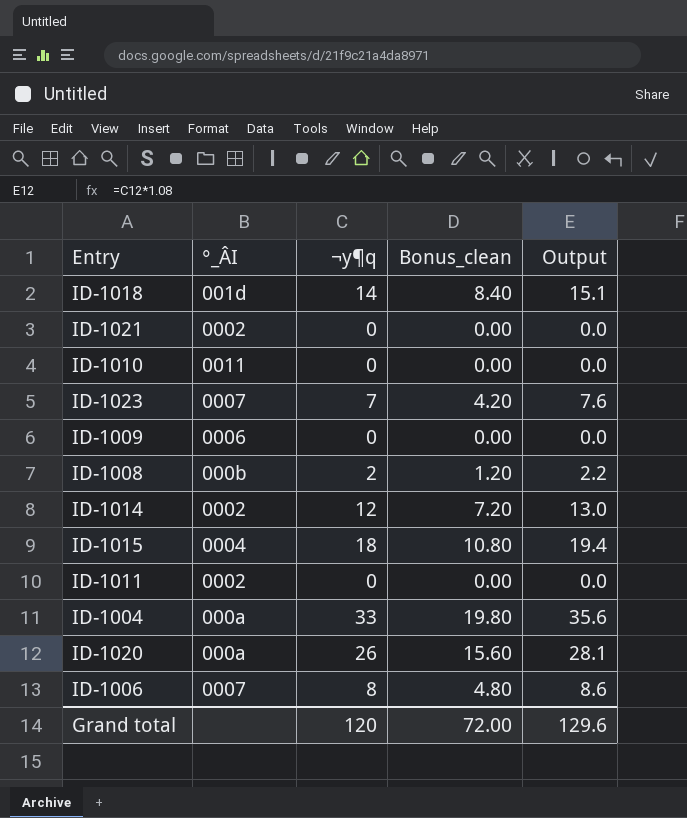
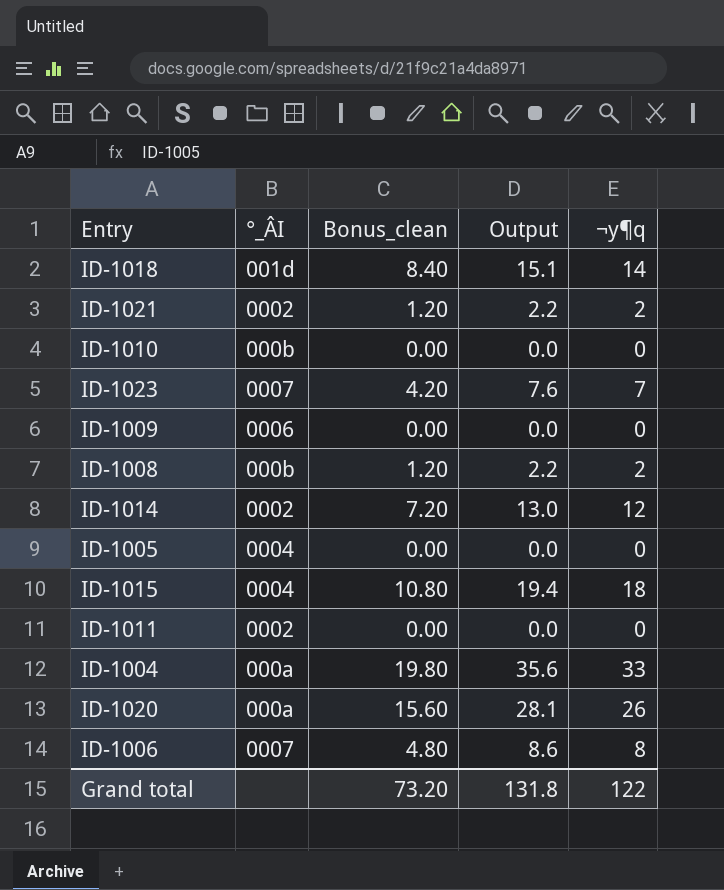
column ¬y¶q | position: 3 -> 5
ID-1021 | Bonus_clean: 0.00 -> 1.20
ID-1021 | Output: 0.0 -> 2.2
ID-1021 | ¬y¶q: 0 -> 2
ID-1010 | °_ÂI: 0011 -> 000b
row ID-1005: none -> 0004 | 0.00 | 0.0 | 0
Grand total | Bonus_clean: 72.00 -> 73.20
Grand total | Output: 129.6 -> 131.8
Grand total | ¬y¶q: 120 -> 122

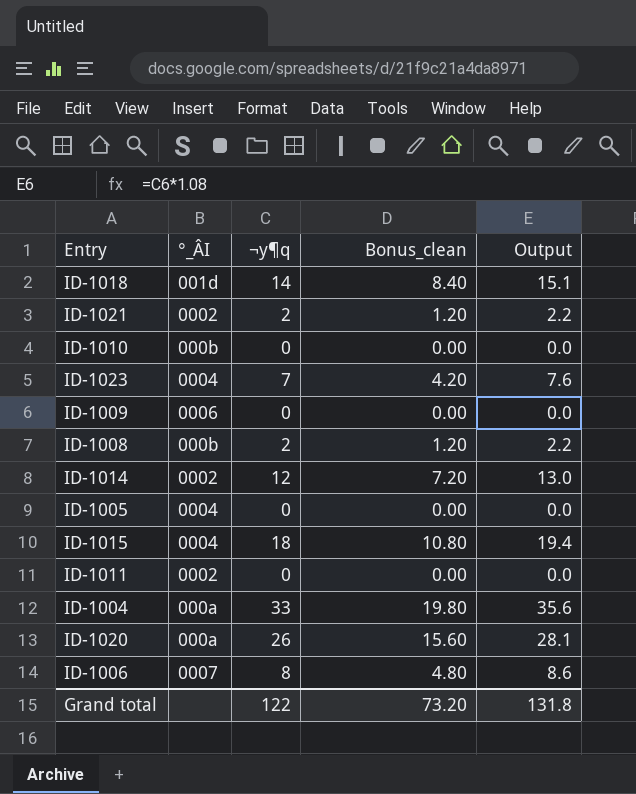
column ¬y¶q | position: 5 -> 3
ID-1023 | °_ÂI: 0007 -> 0004

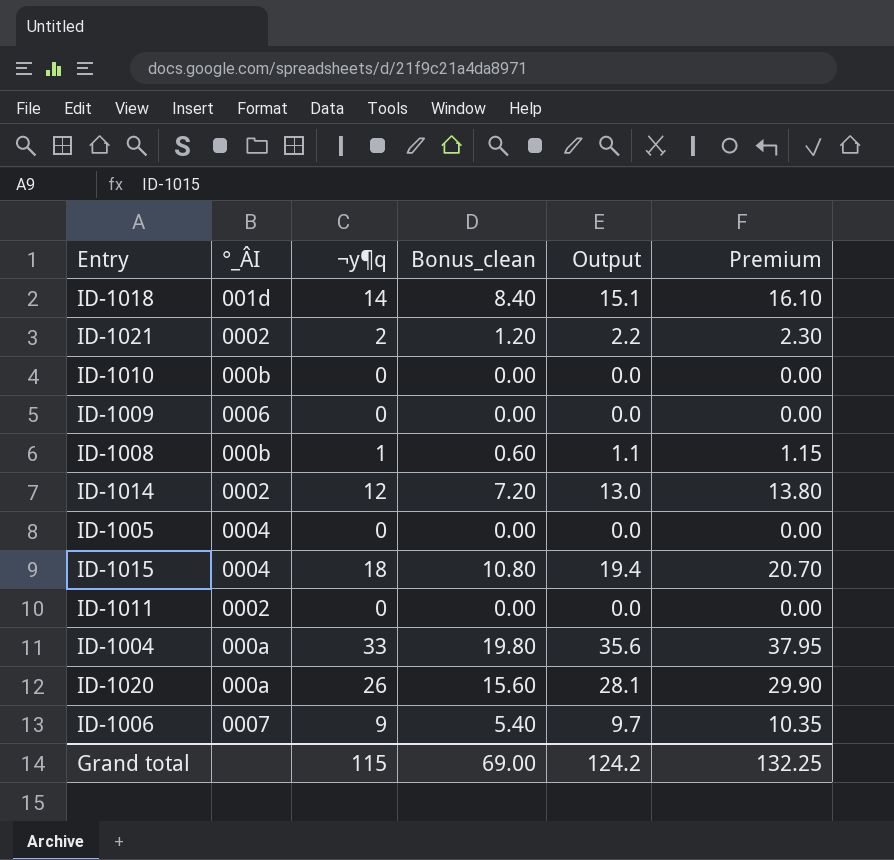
column Premium | formula: none -> [¬y¶q] * 1.15
row ID-1023: 0004 | 7 | 4.20 | 7.6 -> none
ID-1008 | ¬y¶q: 2 -> 1
ID-1008 | Bonus_clean: 1.20 -> 0.60
ID-1008 | Output: 2.2 -> 1.1
ID-1006 | ¬y¶q: 8 -> 9
ID-1006 | Bonus_clean: 4.80 -> 5.40
ID-1006 | Output: 8.6 -> 9.7
Grand total | ¬y¶q: 122 -> 115
Grand total | Bonus_clean: 73.20 -> 69.00
Grand total | Output: 131.8 -> 124.2

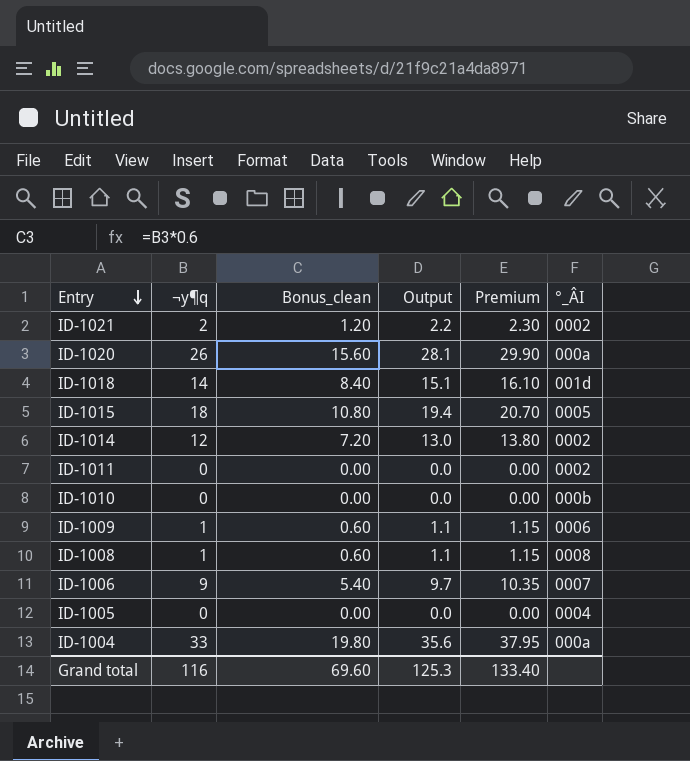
row order: none -> Entry descending
column °_ÂI | position: 2 -> 6
ID-1015 | °_ÂI: 0004 -> 0005
ID-1009 | ¬y¶q: 0 -> 1
ID-1009 | Bonus_clean: 0.00 -> 0.60
ID-1009 | Output: 0.0 -> 1.1
ID-1009 | Premium: 0.00 -> 1.15
ID-1008 | °_ÂI: 000b -> 0008
Grand total | ¬y¶q: 115 -> 116
Grand total | Bonus_clean: 69.00 -> 69.60
Grand total | Output: 124.2 -> 125.3
Grand total | Premium: 132.25 -> 133.40

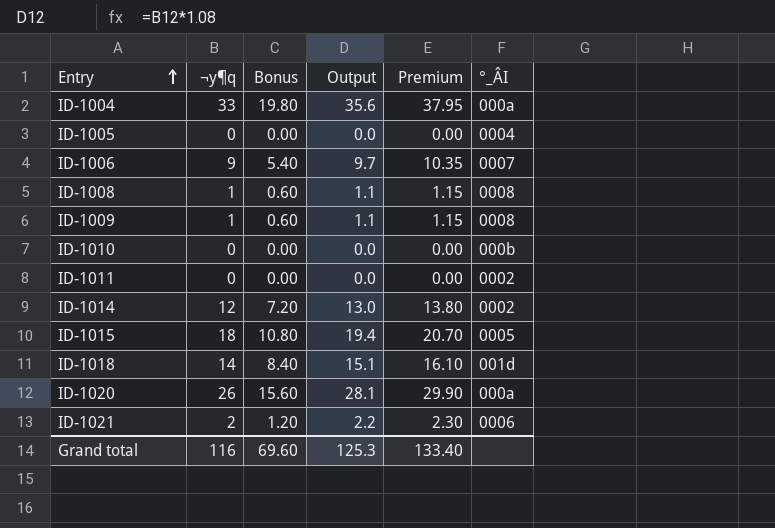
row order: Entry descending -> Entry ascending
column name: Bonus_clean -> Bonus
ID-1009 | °_ÂI: 0006 -> 0008
ID-1021 | °_ÂI: 0002 -> 0006

